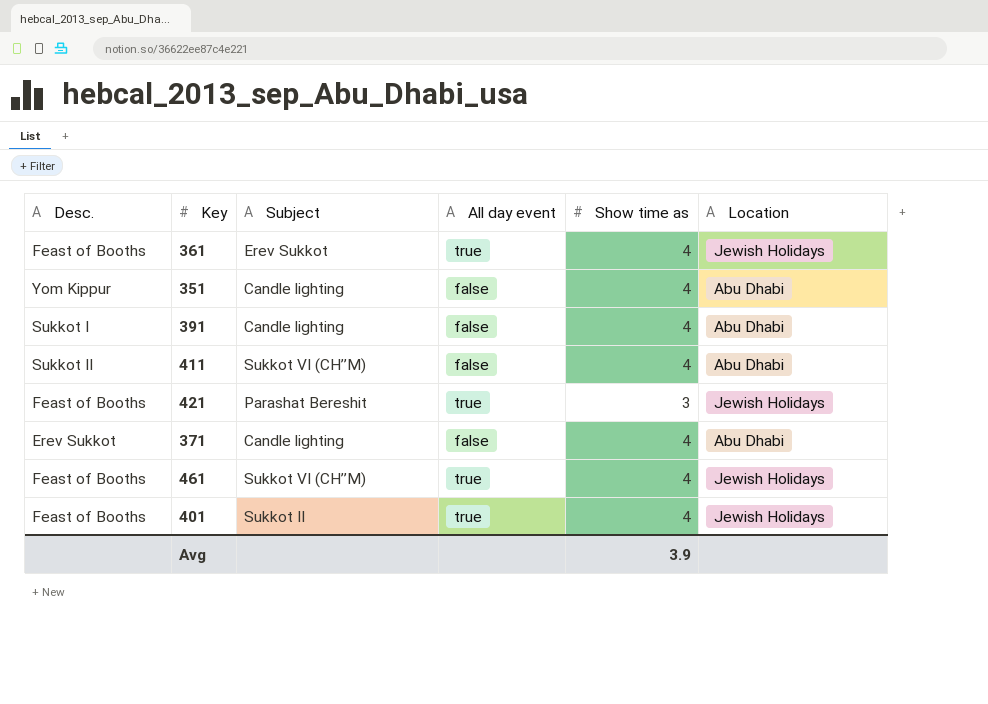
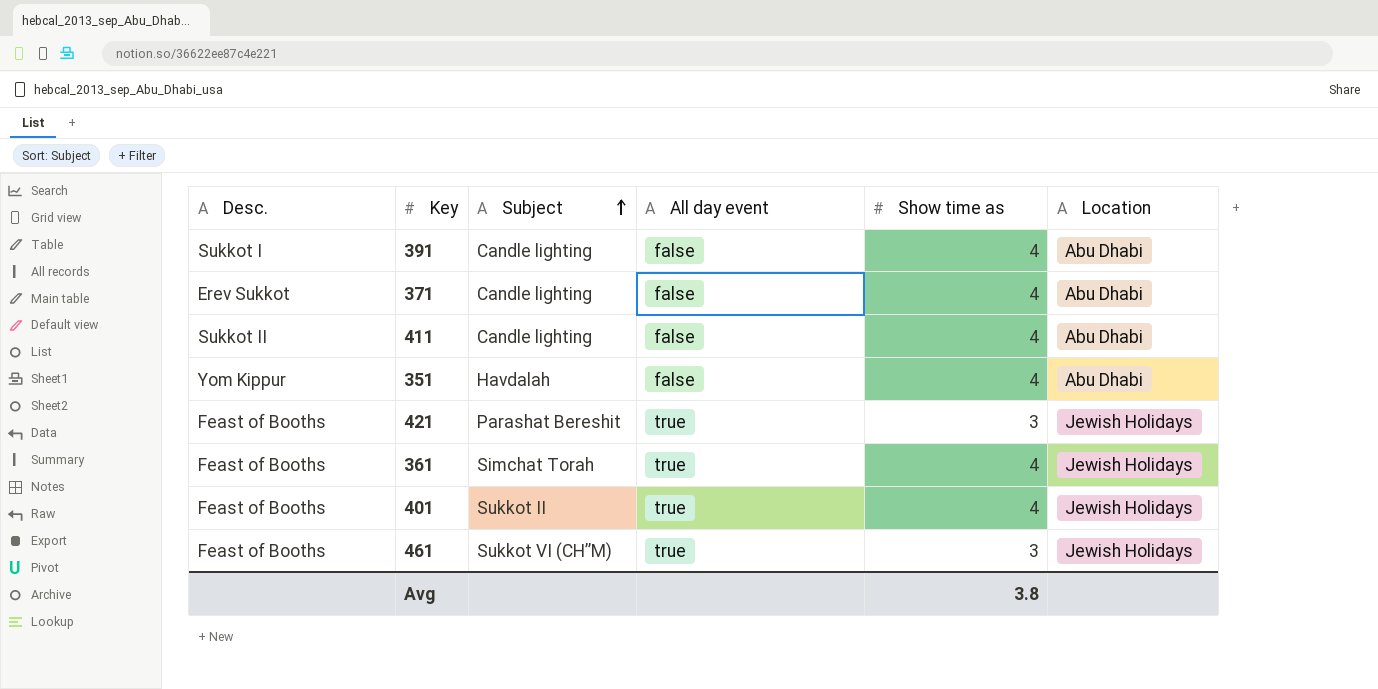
row order: none -> Subject ascending
411 | Subject: Sukkot VI (CH’’M) -> Candle lighting
351 | Subject: Candle lighting -> Havdalah
361 | Subject: Erev Sukkot -> Simchat Torah
461 | Show time as: 4 -> 3
Avg | Show time as: 3.9 -> 3.8

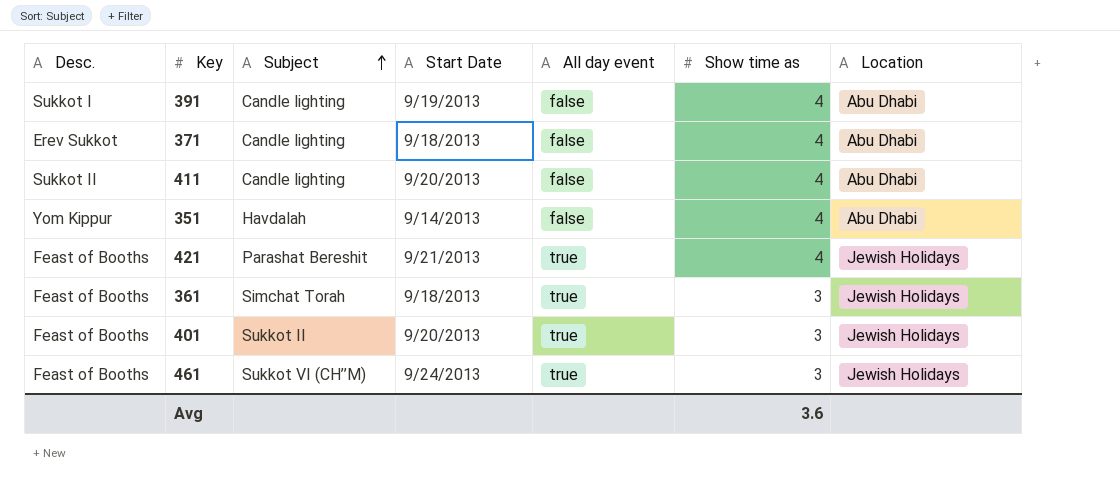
column Start Date | position: none -> 4
421 | Show time as: 3 -> 4
361 | Show time as: 4 -> 3
401 | Show time as: 4 -> 3
Avg | Show time as: 3.8 -> 3.6

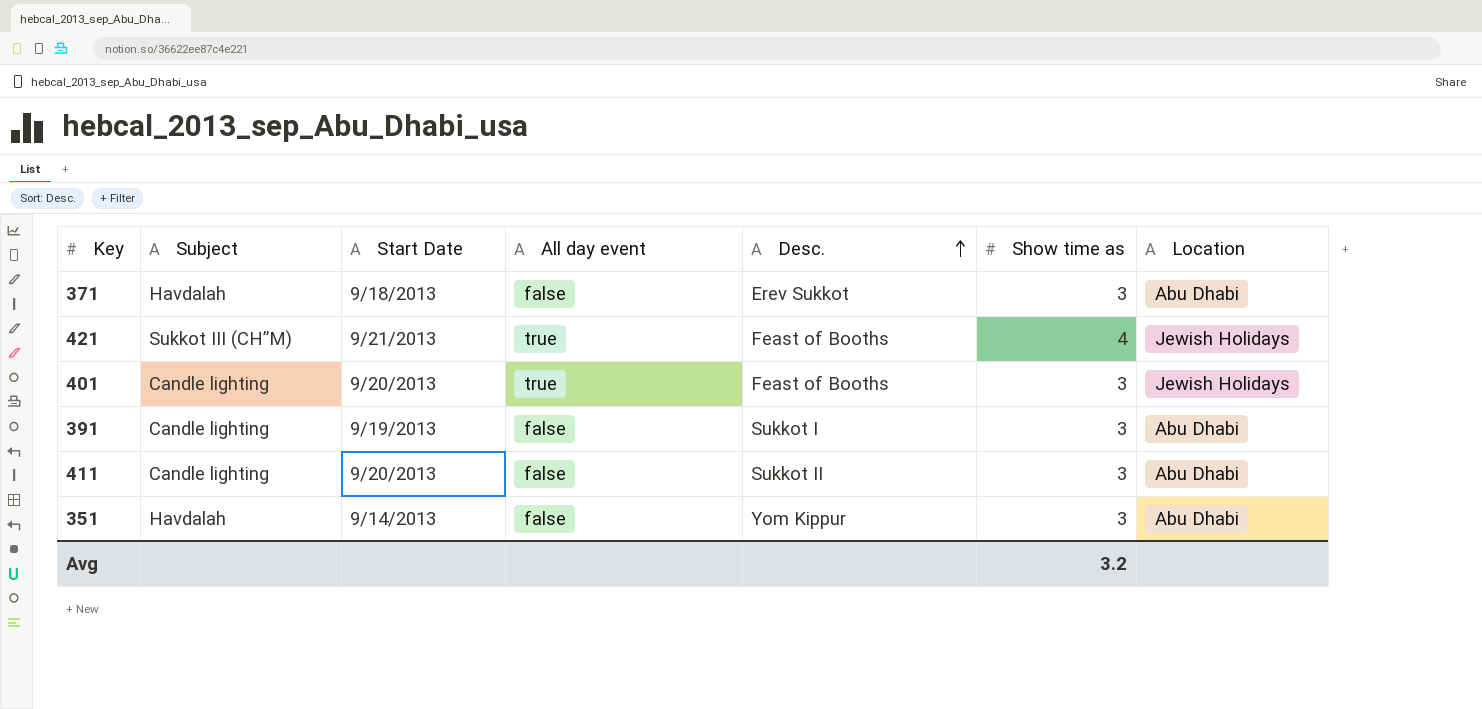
row order: Subject ascending -> Desc. ascending
column Desc. | position: 1 -> 5
row 361: Feast of Booths | Simchat Torah | 9/18/2013 | true | 3 | Jewish Holidays -> none
row 461: Feast of Booths | Sukkot VI (CH’’M) | 9/24/2013 | true | 3 | Jewish Holidays -> none
371 | Subject: Candle lighting -> Havdalah
371 | Show time as: 4 -> 3
421 | Subject: Parashat Bereshit -> Sukkot III (CH’’M)
401 | Subject: Sukkot II -> Candle lighting
391 | Show time as: 4 -> 3
411 | Show time as: 4 -> 3
351 | Show time as: 4 -> 3
Avg | Show time as: 3.6 -> 3.2

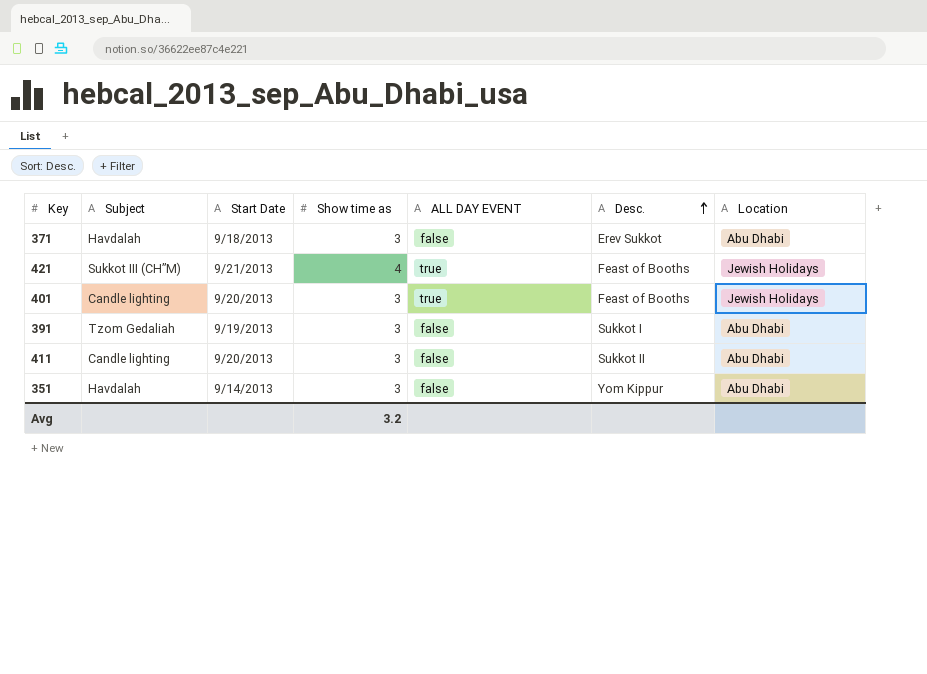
column Show time as | position: 6 -> 4
column name: All day event -> ALL DAY EVENT
391 | Subject: Candle lighting -> Tzom Gedaliah

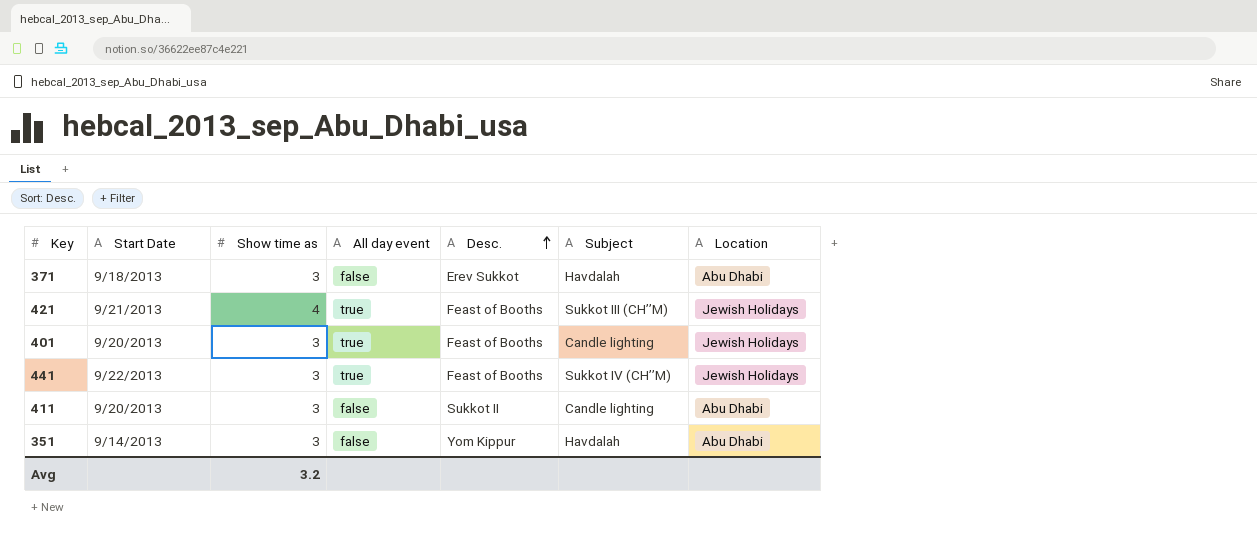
column name: ALL DAY EVENT -> All day event
column Subject | position: 2 -> 6
row 391: Tzom Gedaliah | 9/19/2013 | 3 | false | Sukkot I | Abu Dhabi -> none
row 441: none -> 9/22/2013 | 3 | true | Feast of Booths | Sukkot IV (CH’’M) | Jewish Holidays

